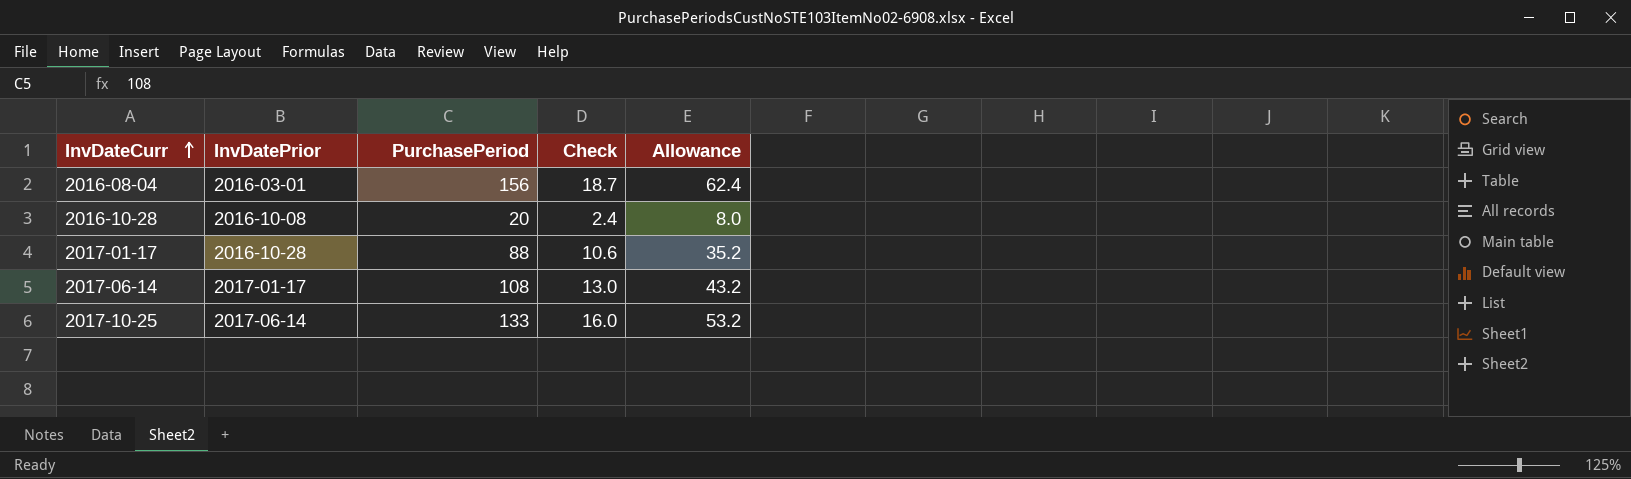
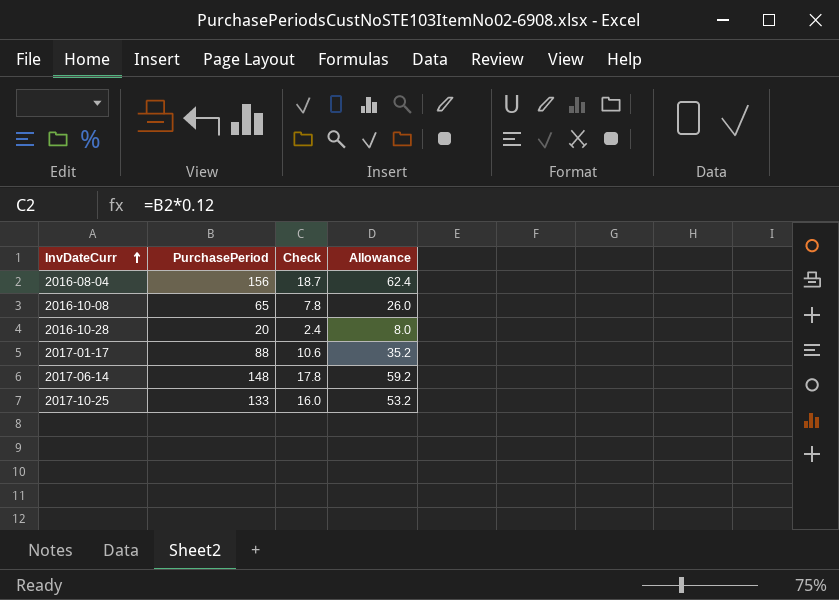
column InvDatePrior | position: 2 -> none
row 2016-10-08: none -> 65 | 7.8 | 26.0
2017-06-14 | PurchasePeriod: 108 -> 148
2017-06-14 | Check: 13.0 -> 17.8
2017-06-14 | Allowance: 43.2 -> 59.2

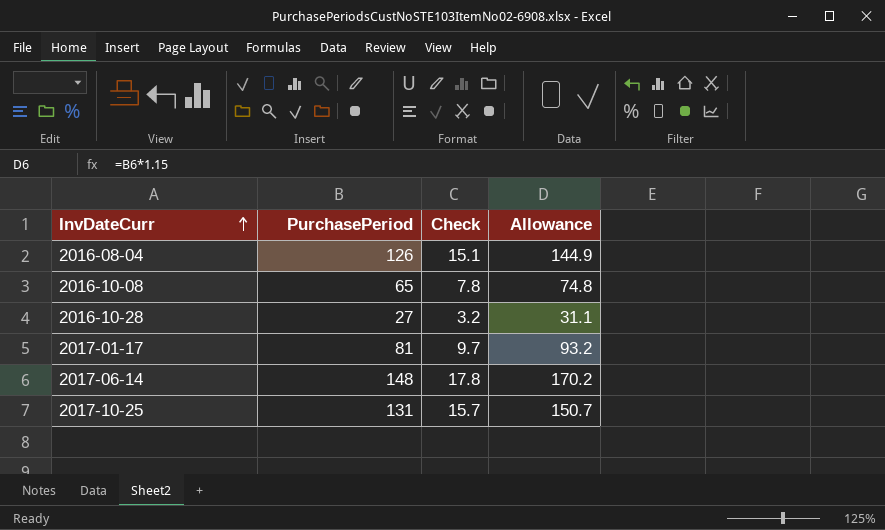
column Allowance | formula: [PurchasePeriod] * 0.4 -> [PurchasePeriod] * 1.15
2016-08-04 | PurchasePeriod: 156 -> 126
2016-08-04 | Check: 18.7 -> 15.1
2016-10-28 | PurchasePeriod: 20 -> 27
2016-10-28 | Check: 2.4 -> 3.2
2017-01-17 | PurchasePeriod: 88 -> 81
2017-01-17 | Check: 10.6 -> 9.7
2017-10-25 | PurchasePeriod: 133 -> 131
2017-10-25 | Check: 16.0 -> 15.7

